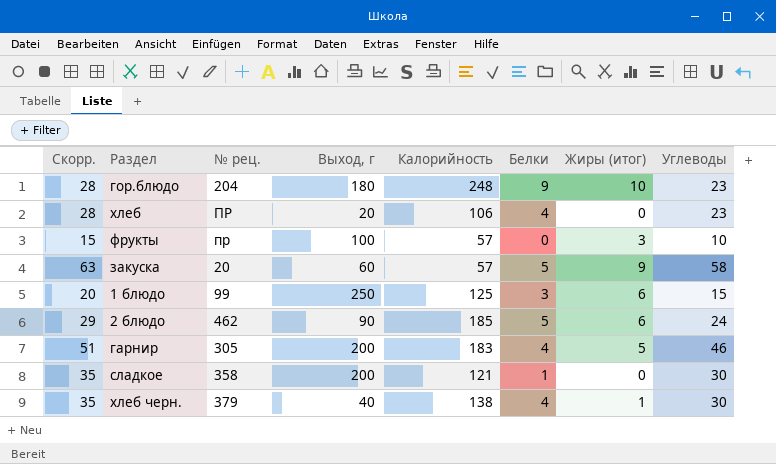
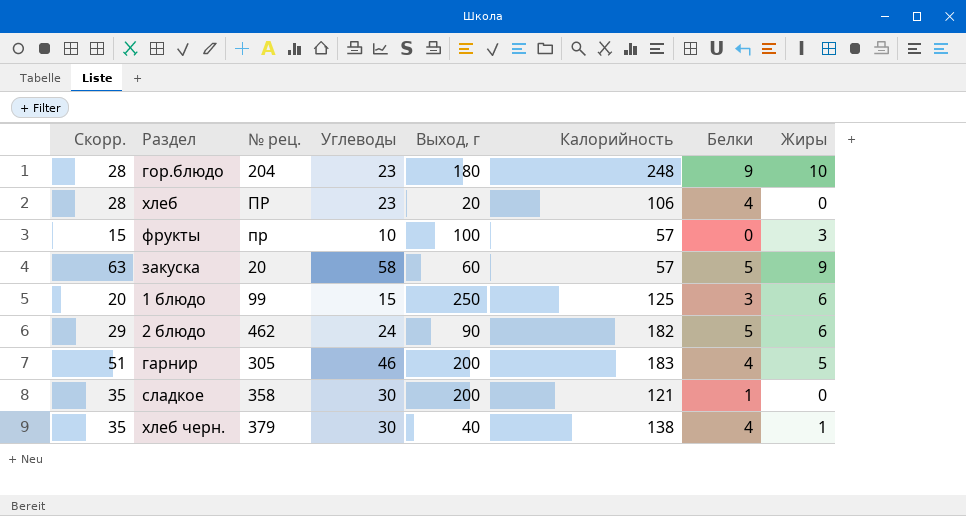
column Углеводы | position: 8 -> 4
column name: Жиры (итог) -> Жиры
2 блюдо | Калорийность: 185 -> 182

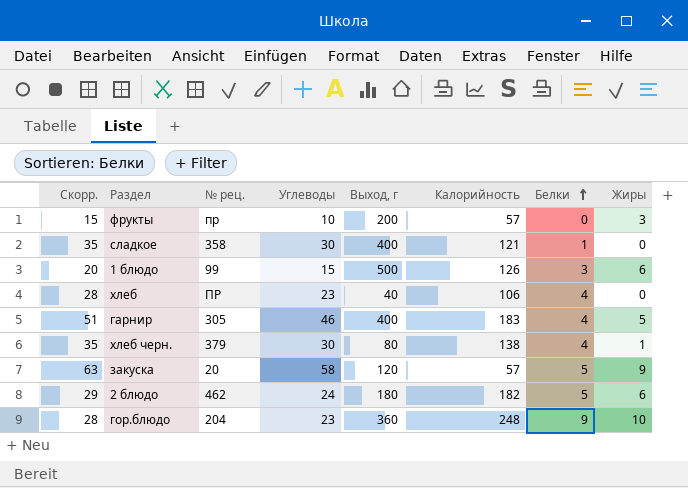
row order: none -> Белки ascending
фрукты | Выход, г: 100 -> 200
сладкое | Выход, г: 200 -> 400
1 блюдо | Выход, г: 250 -> 500
1 блюдо | Калорийность: 125 -> 126
хлеб | Выход, г: 20 -> 40
гарнир | Выход, г: 200 -> 400
хлеб черн. | Выход, г: 40 -> 80
закуска | Выход, г: 60 -> 120
2 блюдо | Выход, г: 90 -> 180
гор.блюдо | Выход, г: 180 -> 360

